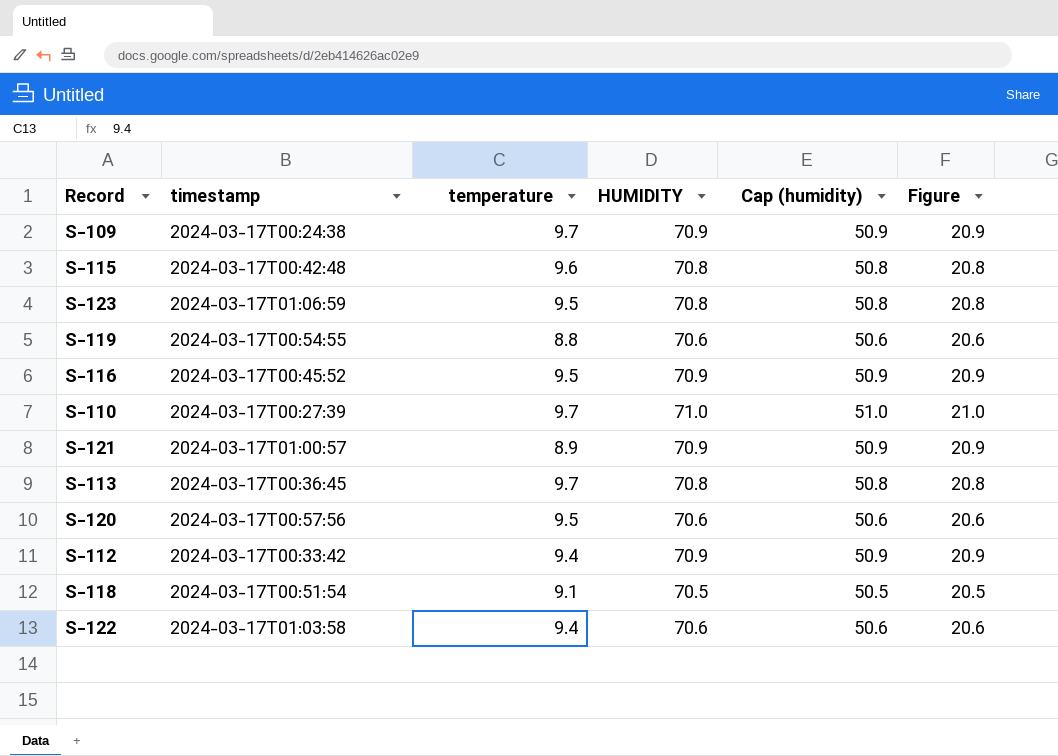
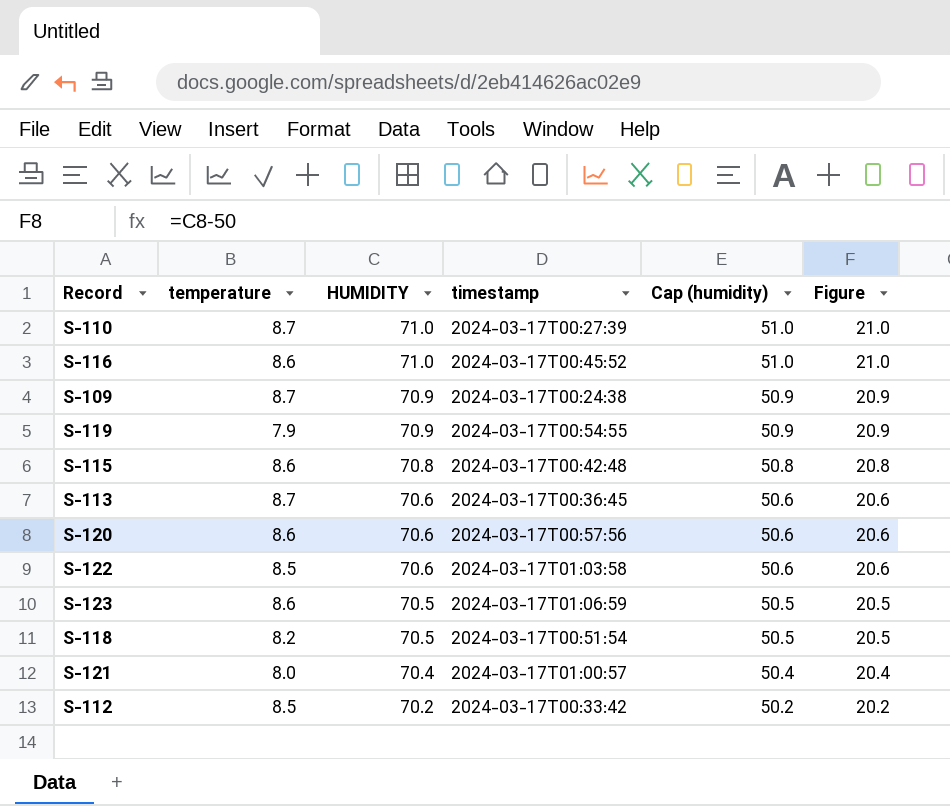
row order: none -> HUMIDITY descending
column timestamp | position: 2 -> 4
S-110 | temperature: 9.7 -> 8.7
S-116 | temperature: 9.5 -> 8.6
S-116 | HUMIDITY: 70.9 -> 71.0
S-116 | Cap (humidity): 50.9 -> 51.0
S-116 | Figure: 20.9 -> 21.0
S-109 | temperature: 9.7 -> 8.7
S-119 | temperature: 8.8 -> 7.9
S-119 | HUMIDITY: 70.6 -> 70.9
S-119 | Cap (humidity): 50.6 -> 50.9
S-119 | Figure: 20.6 -> 20.9
S-115 | temperature: 9.6 -> 8.6
S-113 | temperature: 9.7 -> 8.7
S-113 | HUMIDITY: 70.8 -> 70.6
S-113 | Cap (humidity): 50.8 -> 50.6
S-113 | Figure: 20.8 -> 20.6
S-120 | temperature: 9.5 -> 8.6
S-122 | temperature: 9.4 -> 8.5
S-123 | temperature: 9.5 -> 8.6
S-123 | HUMIDITY: 70.8 -> 70.5
S-123 | Cap (humidity): 50.8 -> 50.5
S-123 | Figure: 20.8 -> 20.5
S-118 | temperature: 9.1 -> 8.2
S-121 | temperature: 8.9 -> 8.0
S-121 | HUMIDITY: 70.9 -> 70.4
S-121 | Cap (humidity): 50.9 -> 50.4
S-121 | Figure: 20.9 -> 20.4
S-112 | temperature: 9.4 -> 8.5
S-112 | HUMIDITY: 70.9 -> 70.2
S-112 | Cap (humidity): 50.9 -> 50.2
S-112 | Figure: 20.9 -> 20.2

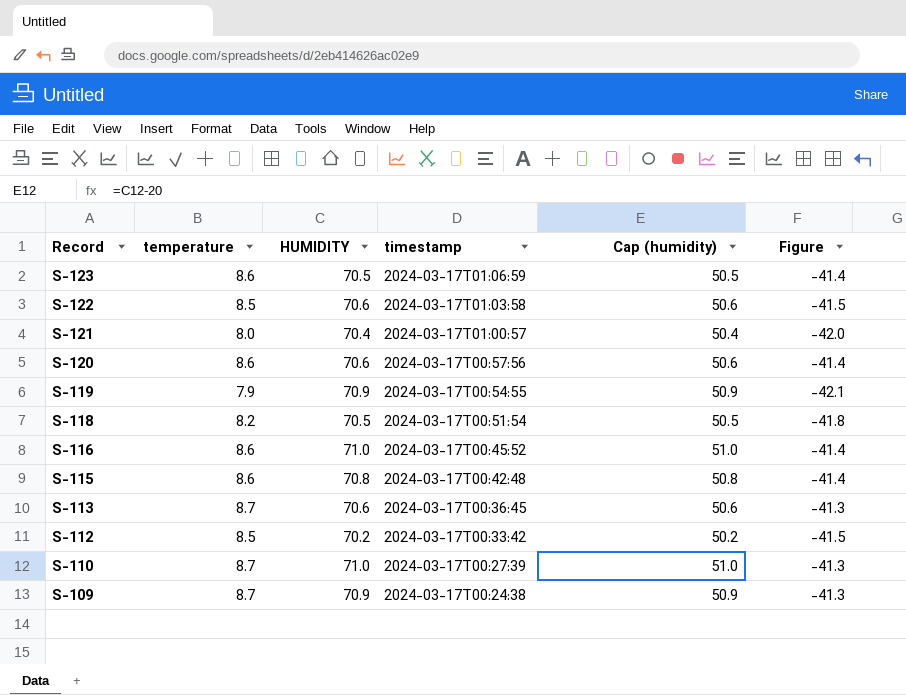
row order: HUMIDITY descending -> Record descending
column Figure | formula: [HUMIDITY] - 50 -> [temperature] - 50

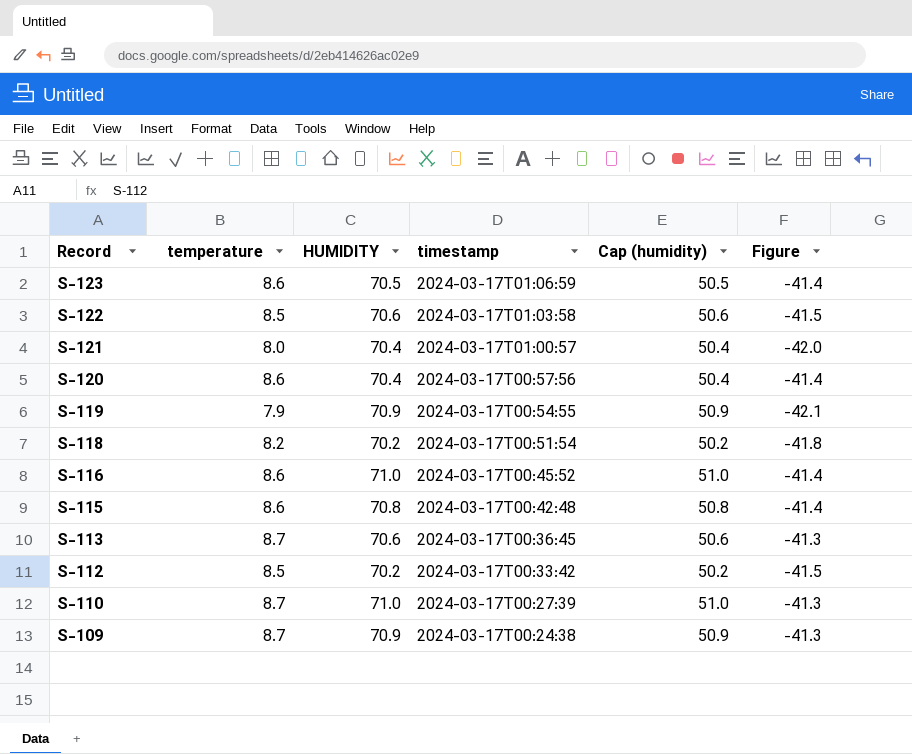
S-120 | HUMIDITY: 70.6 -> 70.4
S-120 | Cap (humidity): 50.6 -> 50.4
S-118 | HUMIDITY: 70.5 -> 70.2
S-118 | Cap (humidity): 50.5 -> 50.2

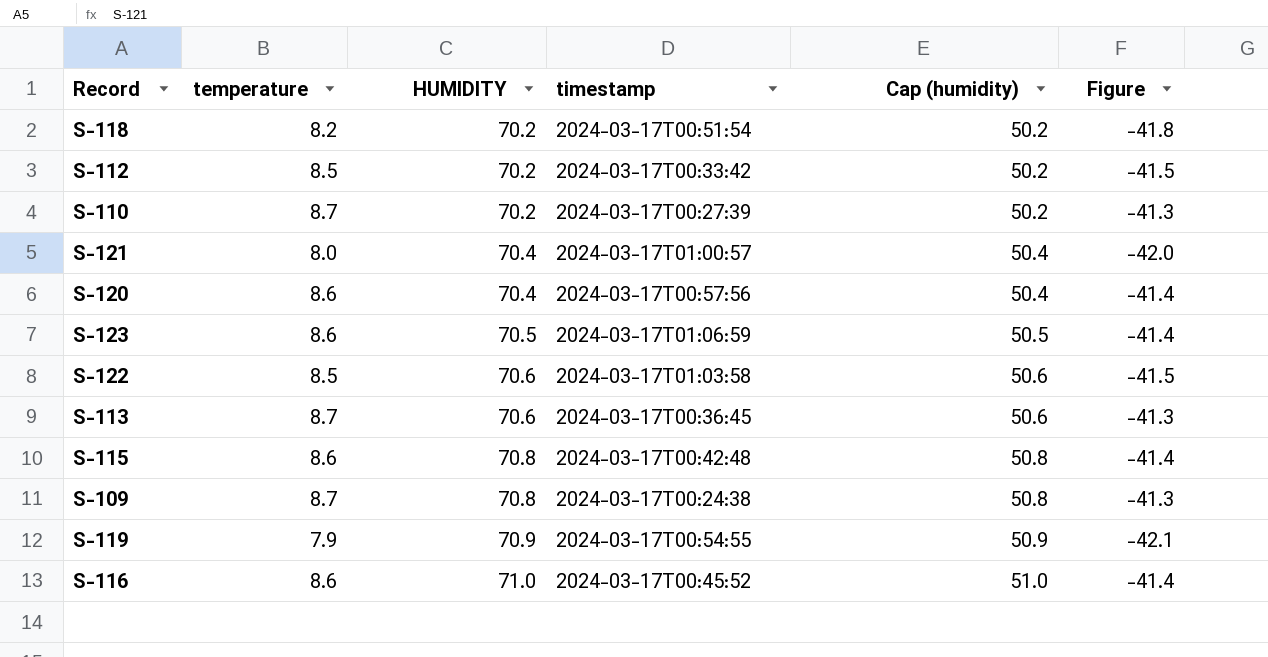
row order: Record descending -> HUMIDITY ascending
S-110 | HUMIDITY: 71.0 -> 70.2
S-110 | Cap (humidity): 51.0 -> 50.2
S-109 | HUMIDITY: 70.9 -> 70.8
S-109 | Cap (humidity): 50.9 -> 50.8

